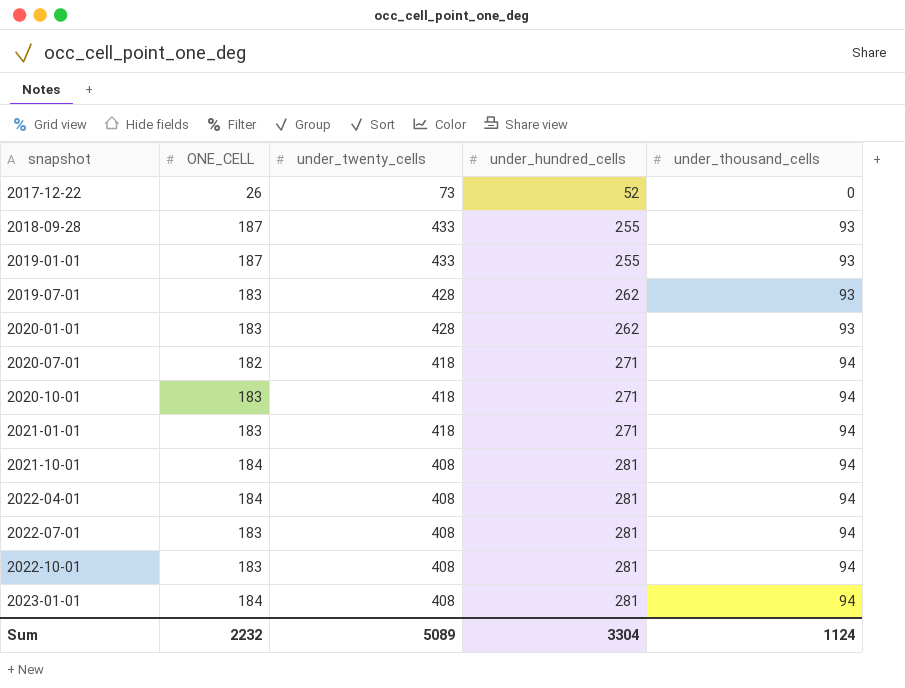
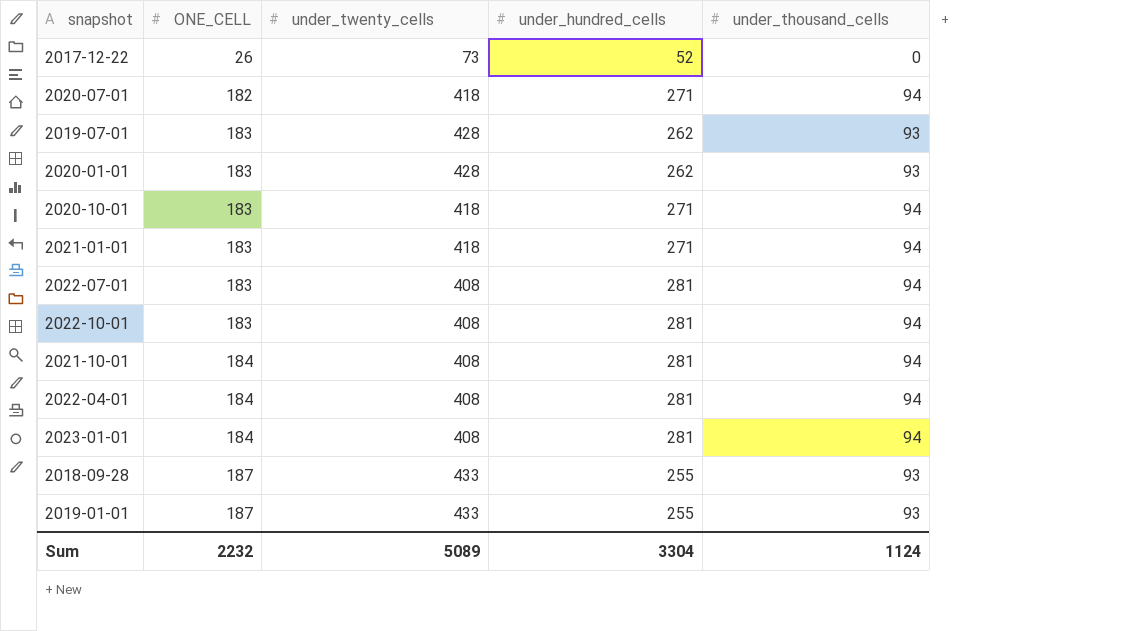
row order: snapshot ascending -> ONE_CELL ascending

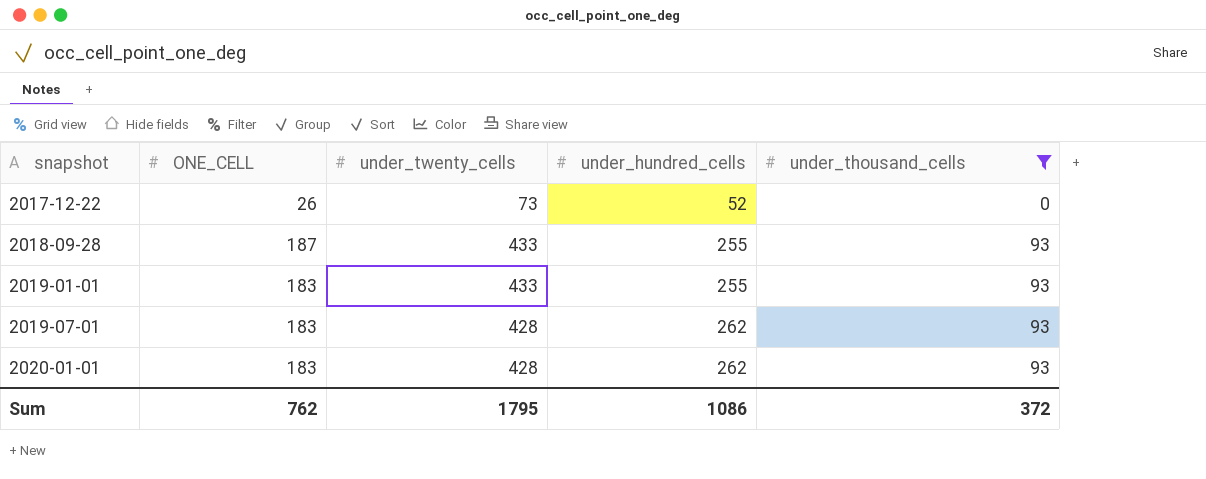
filter: none -> under_thousand_cells != 94
row order: ONE_CELL ascending -> snapshot ascending
2019-01-01 | ONE_CELL: 187 -> 183
Sum | ONE_CELL: 2232 -> 762
Sum | under_twenty_cells: 5089 -> 1795
Sum | under_hundred_cells: 3304 -> 1086
Sum | under_thousand_cells: 1124 -> 372

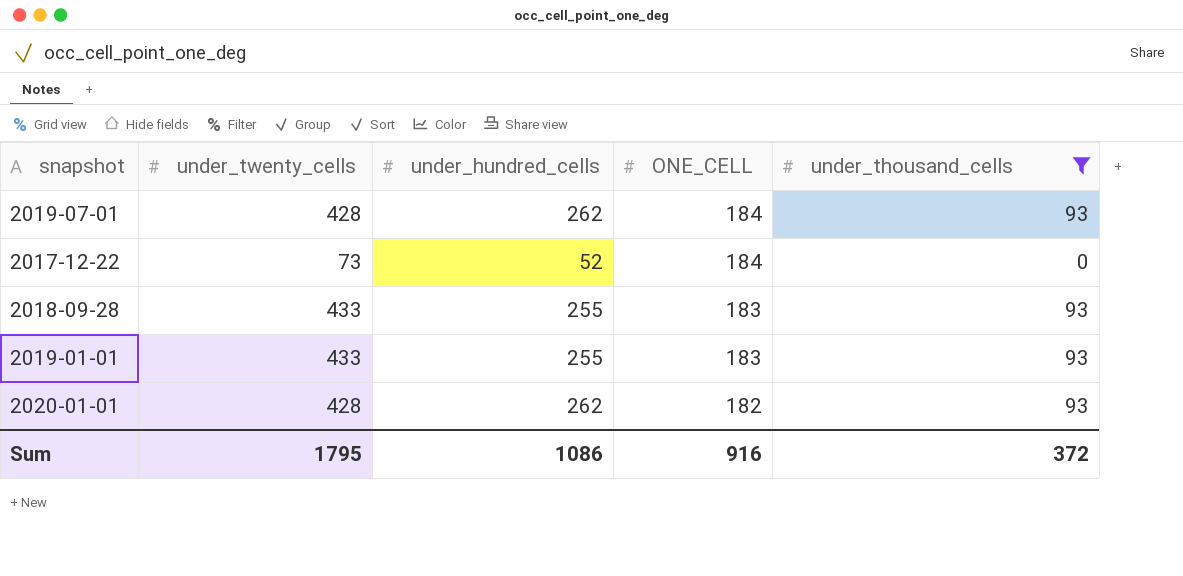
row order: snapshot ascending -> ONE_CELL descending
column ONE_CELL | position: 2 -> 4
2019-07-01 | ONE_CELL: 183 -> 184
2017-12-22 | ONE_CELL: 26 -> 184
2018-09-28 | ONE_CELL: 187 -> 183
2020-01-01 | ONE_CELL: 183 -> 182
Sum | ONE_CELL: 762 -> 916

